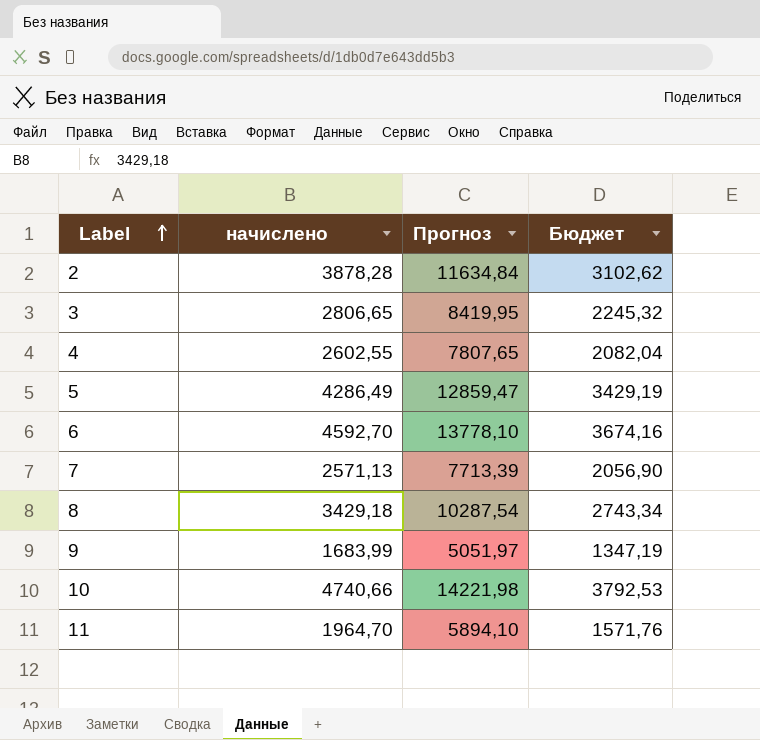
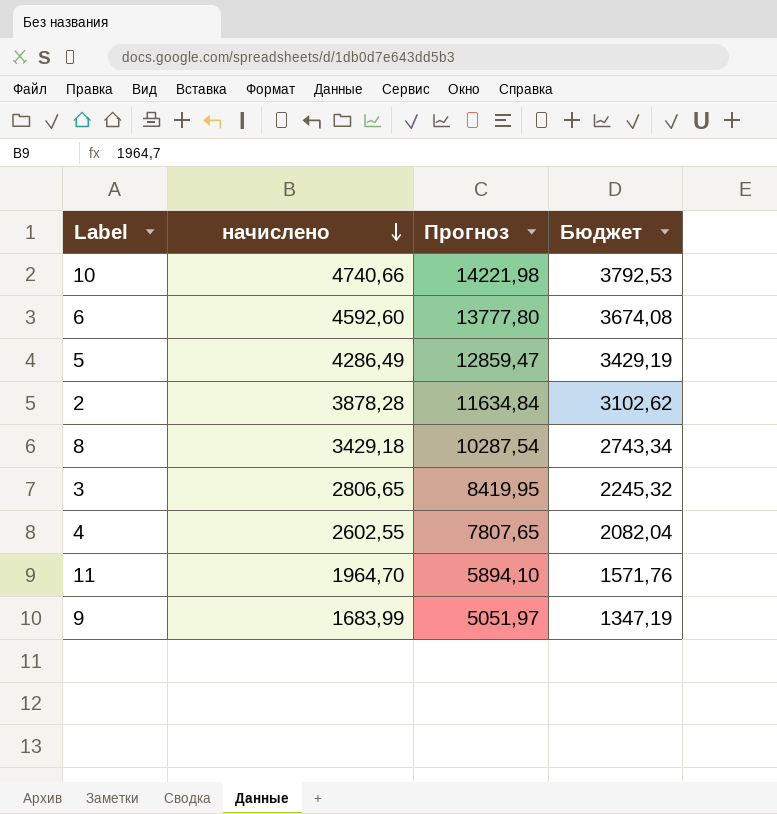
row order: Label ascending -> начислено descending
row 7: 2571,13 | 7713,39 | 2056,90 -> none
6 | начислено: 4592,70 -> 4592,60
6 | Прогноз: 13778,10 -> 13777,80
6 | Бюджет: 3674,16 -> 3674,08

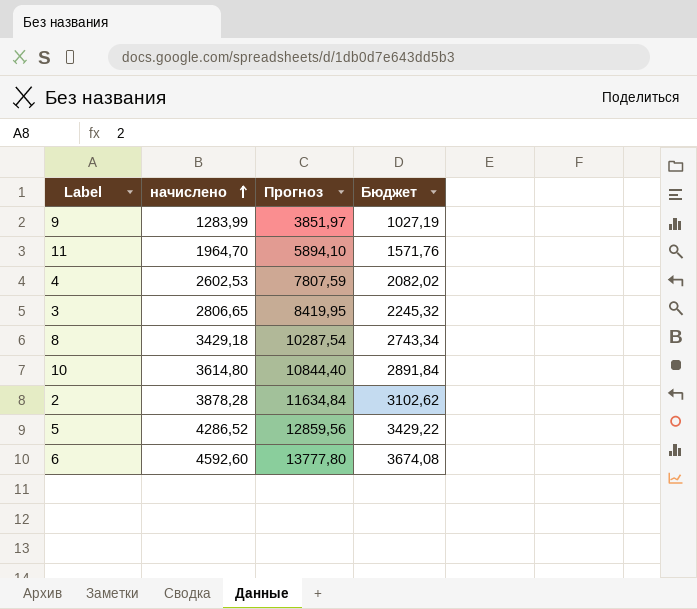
row order: начислено descending -> начислено ascending
9 | начислено: 1683,99 -> 1283,99
9 | Прогноз: 5051,97 -> 3851,97
9 | Бюджет: 1347,19 -> 1027,19
4 | начислено: 2602,55 -> 2602,53
4 | Прогноз: 7807,65 -> 7807,59
4 | Бюджет: 2082,04 -> 2082,02
10 | начислено: 4740,66 -> 3614,80
10 | Прогноз: 14221,98 -> 10844,40
10 | Бюджет: 3792,53 -> 2891,84
5 | начислено: 4286,49 -> 4286,52
5 | Прогноз: 12859,47 -> 12859,56
5 | Бюджет: 3429,19 -> 3429,22

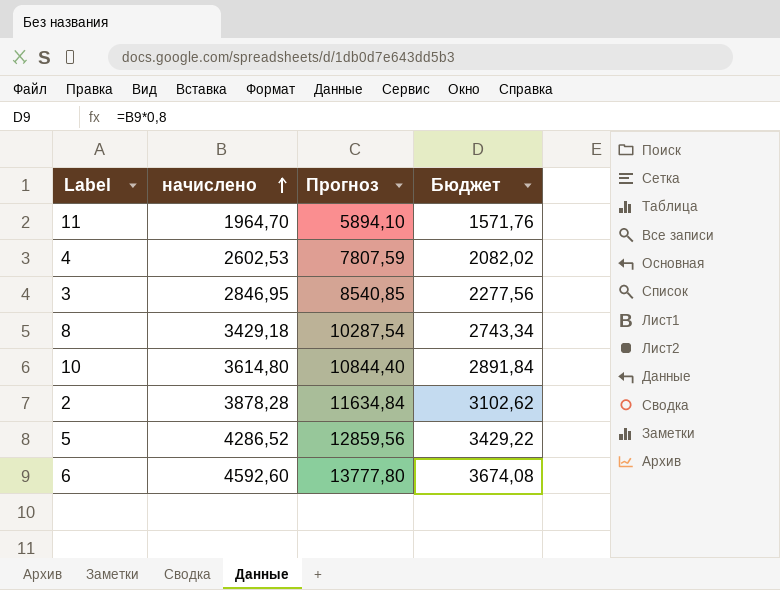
row 9: 1283,99 | 3851,97 | 1027,19 -> none
3 | начислено: 2806,65 -> 2846,95
3 | Прогноз: 8419,95 -> 8540,85
3 | Бюджет: 2245,32 -> 2277,56

